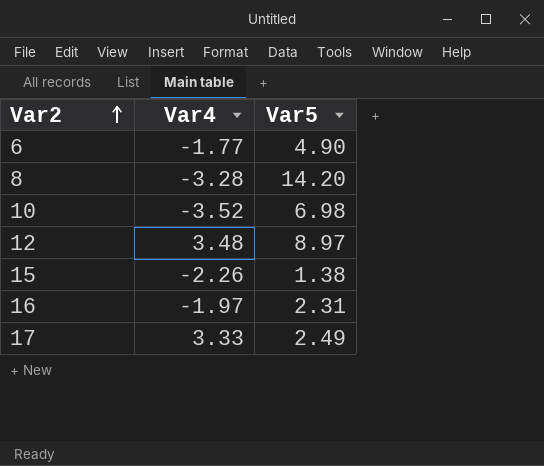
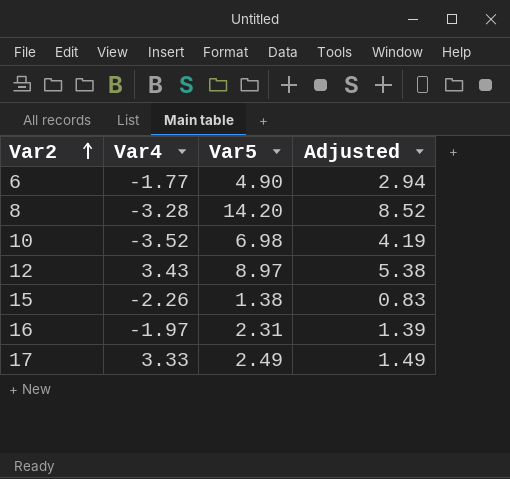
column Adjusted | formula: none -> [Var5] * 0.6
12 | Var4: 3.48 -> 3.43

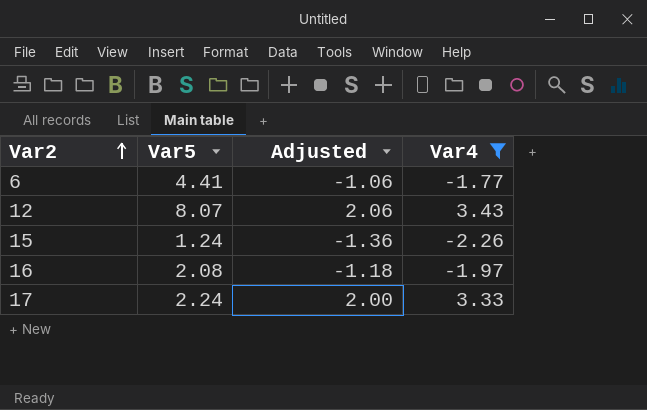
filter: none -> Var4 >= -2.26
column Adjusted | formula: [Var5] * 0.6 -> [Var4] * 0.6
column Var4 | position: 2 -> 4
6 | Var5: 4.90 -> 4.41
12 | Var5: 8.97 -> 8.07
15 | Var5: 1.38 -> 1.24
16 | Var5: 2.31 -> 2.08
17 | Var5: 2.49 -> 2.24

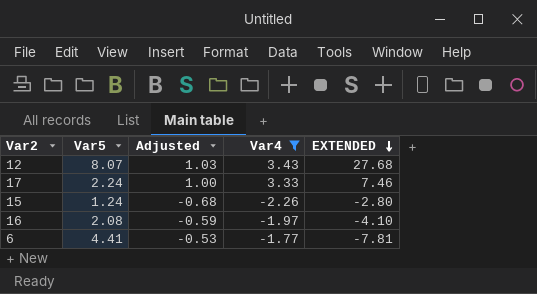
row order: Var2 ascending -> EXTENDED descending
column Adjusted | formula: [Var4] * 0.6 -> [Var4] * 0.3
column EXTENDED | formula: none -> [Var5] * [Var4]

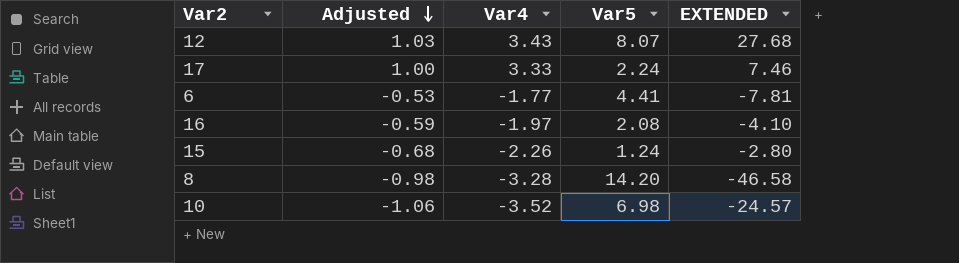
filter: Var4 >= -2.26 -> none
row order: EXTENDED descending -> Adjusted descending
column Var5 | position: 2 -> 4

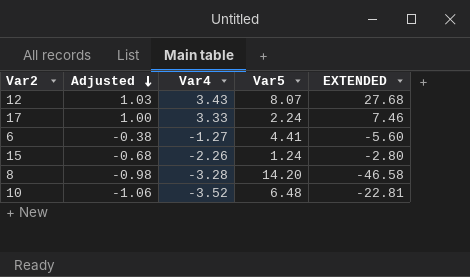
row 16: -0.59 | -1.97 | 2.08 | -4.10 -> none
6 | Adjusted: -0.53 -> -0.38
6 | Var4: -1.77 -> -1.27
6 | EXTENDED: -7.81 -> -5.60
10 | Var5: 6.98 -> 6.48
10 | EXTENDED: -24.57 -> -22.81

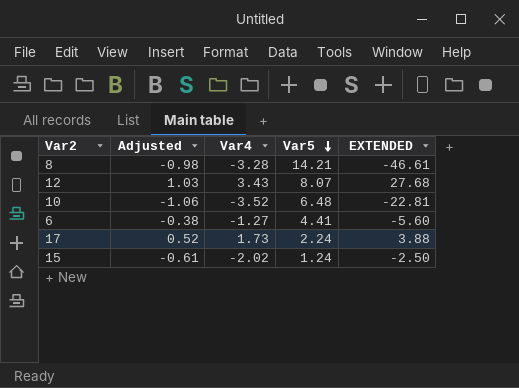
row order: Adjusted descending -> Var5 descending
8 | Var5: 14.20 -> 14.21
8 | EXTENDED: -46.58 -> -46.61
17 | Adjusted: 1.00 -> 0.52
17 | Var4: 3.33 -> 1.73
17 | EXTENDED: 7.46 -> 3.88
15 | Adjusted: -0.68 -> -0.61
15 | Var4: -2.26 -> -2.02
15 | EXTENDED: -2.80 -> -2.50

